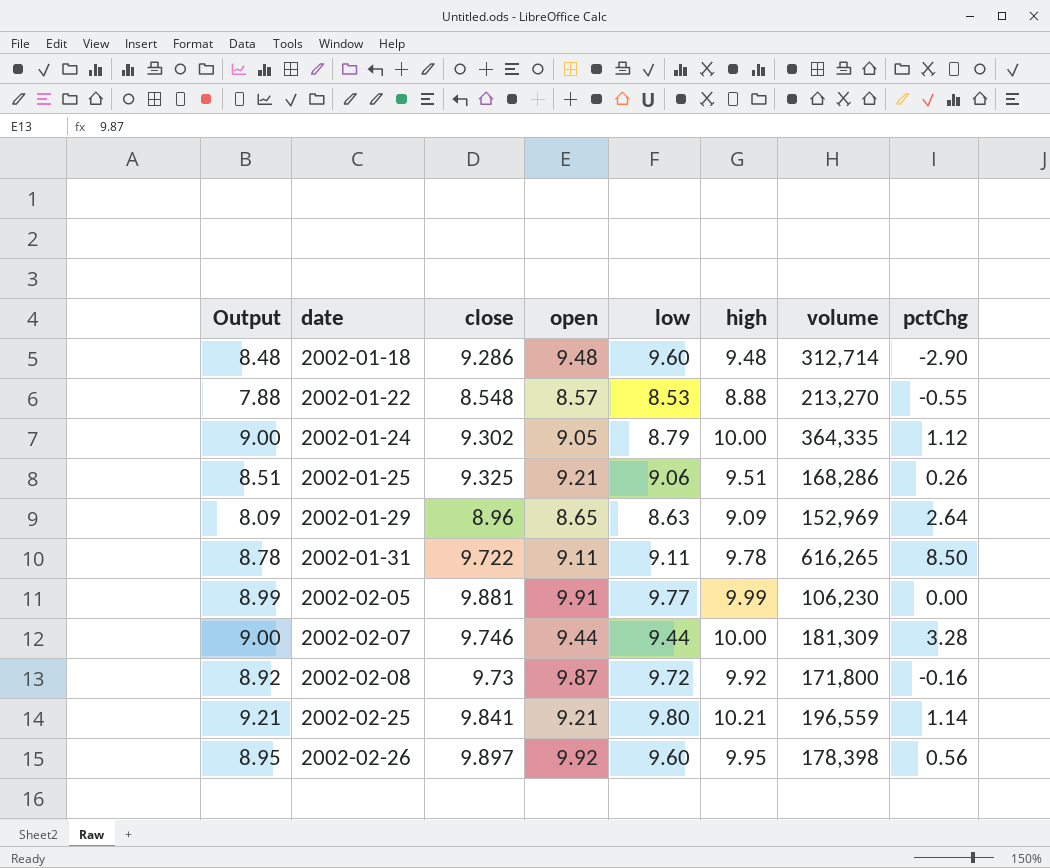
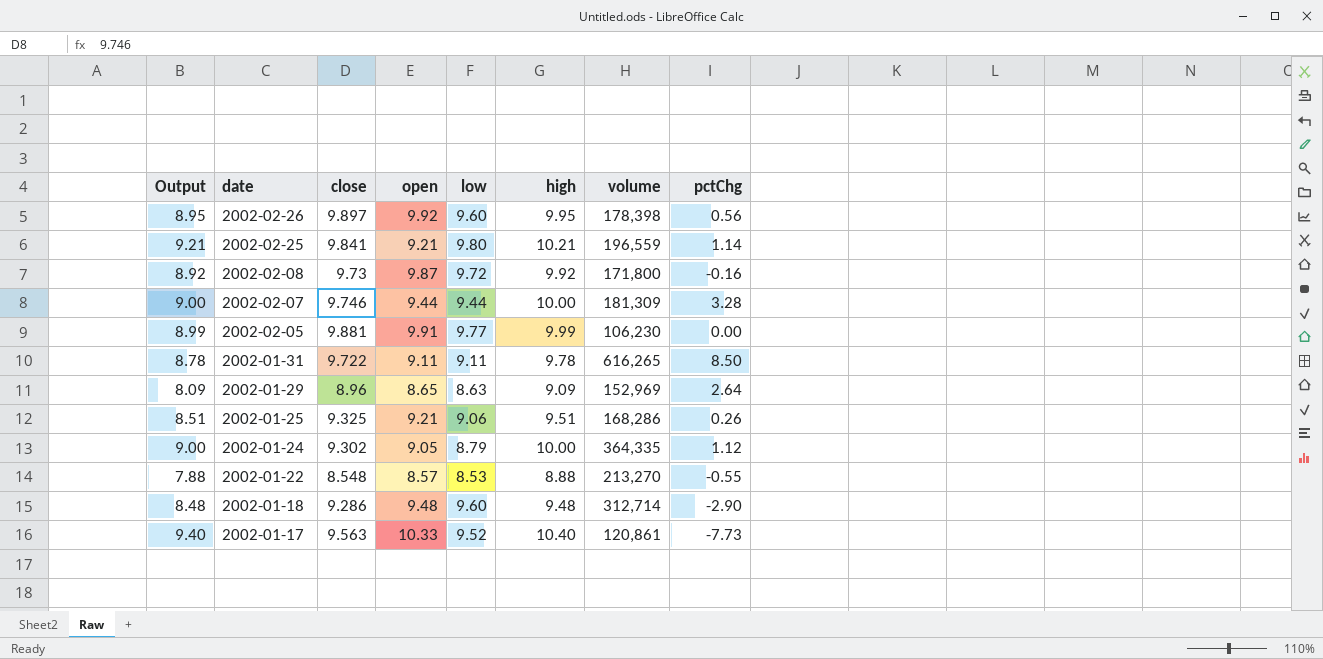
row order: date ascending -> date descending
row 2002-01-17: none -> 9.40 | 9.563 | 10.33 | 9.52 | 10.40 | 120,861 | -7.73

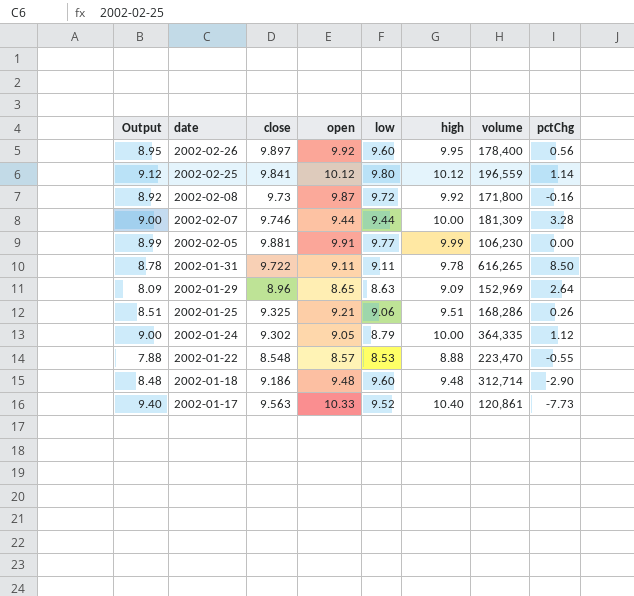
2002-02-26 | volume: 178,398 -> 178,400
2002-02-25 | Output: 9.21 -> 9.12
2002-02-25 | open: 9.21 -> 10.12
2002-02-25 | high: 10.21 -> 10.12
2002-01-22 | volume: 213,270 -> 223,470
2002-01-18 | close: 9.286 -> 9.186

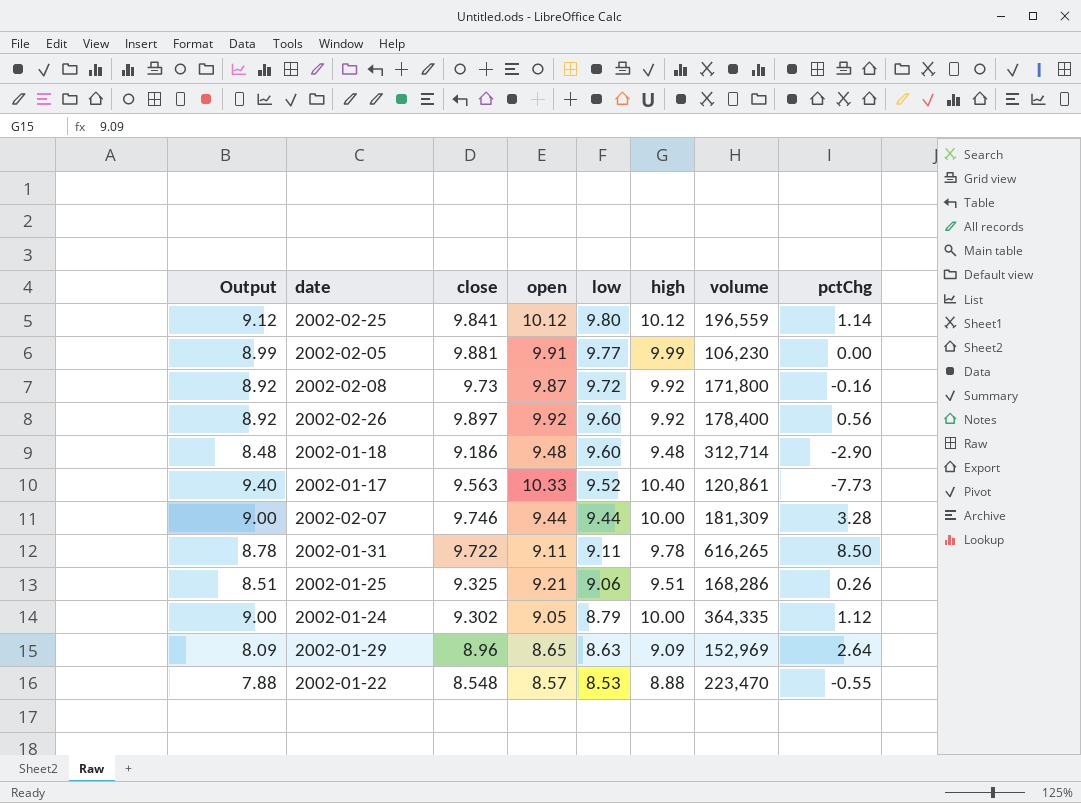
row order: date descending -> low descending
2002-02-26 | Output: 8.95 -> 8.92
2002-02-26 | high: 9.95 -> 9.92

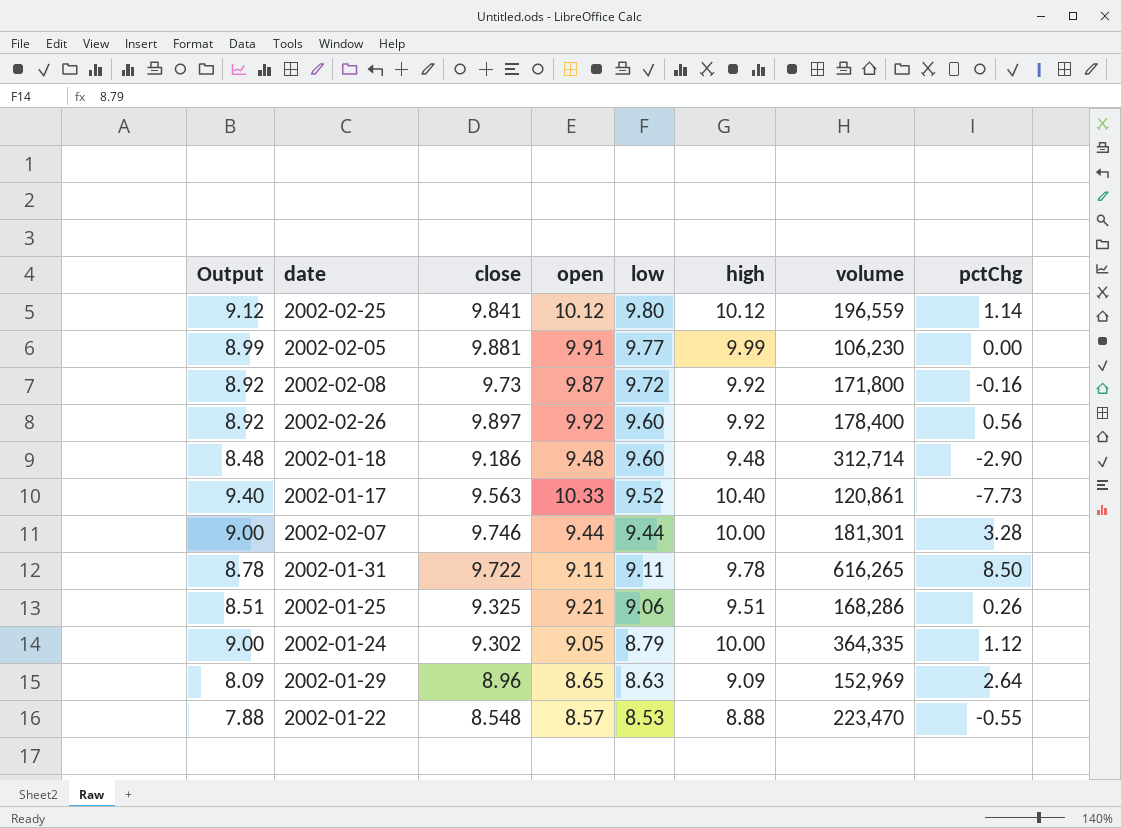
2002-02-07 | volume: 181,309 -> 181,301

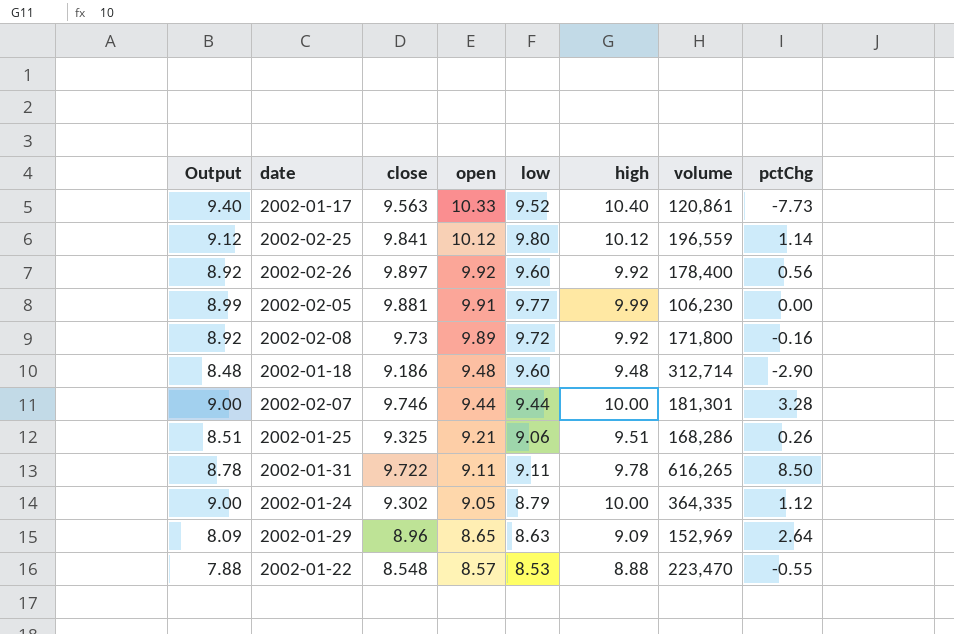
row order: low descending -> open descending
2002-02-08 | open: 9.87 -> 9.89

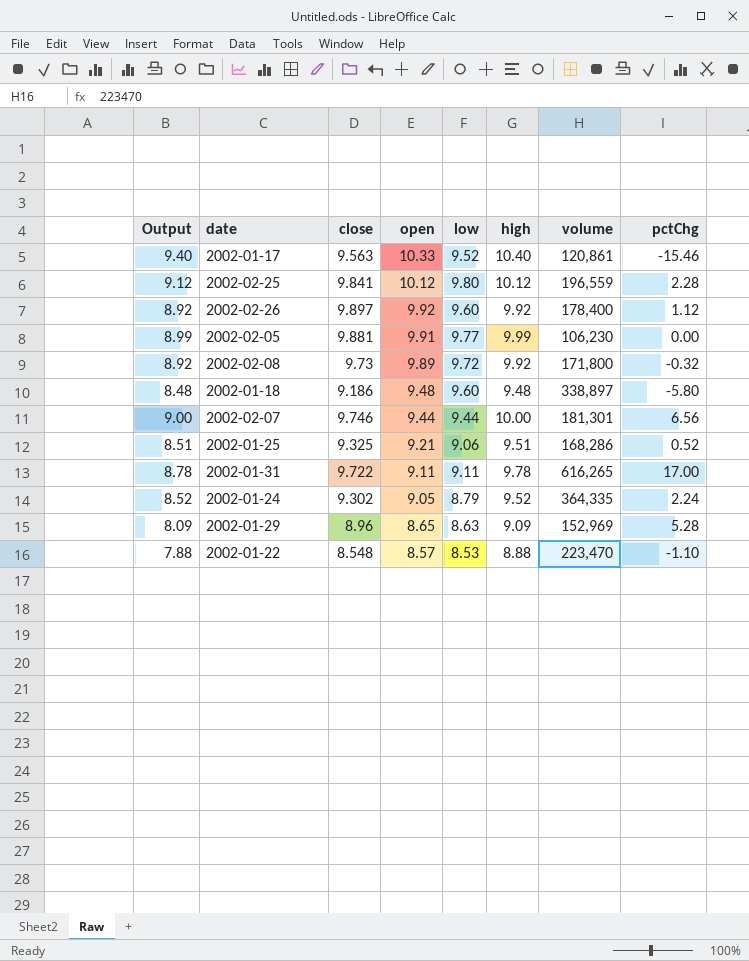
2002-01-17 | pctChg: -7.73 -> -15.46
2002-02-25 | pctChg: 1.14 -> 2.28
2002-02-26 | pctChg: 0.56 -> 1.12
2002-02-08 | pctChg: -0.16 -> -0.32
2002-01-18 | volume: 312,714 -> 338,897
2002-01-18 | pctChg: -2.90 -> -5.80
2002-02-07 | pctChg: 3.28 -> 6.56
2002-01-25 | pctChg: 0.26 -> 0.52
2002-01-31 | pctChg: 8.50 -> 17.00
2002-01-24 | Output: 9.00 -> 8.52
2002-01-24 | high: 10.00 -> 9.52
2002-01-24 | pctChg: 1.12 -> 2.24
2002-01-29 | pctChg: 2.64 -> 5.28
2002-01-22 | pctChg: -0.55 -> -1.10

